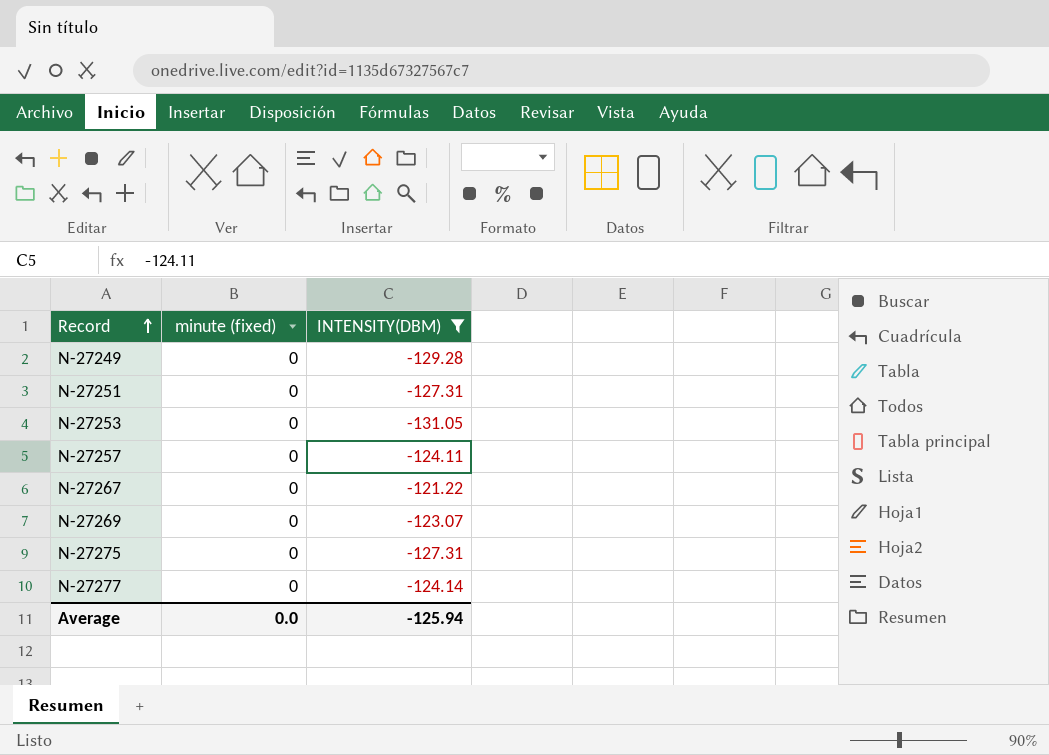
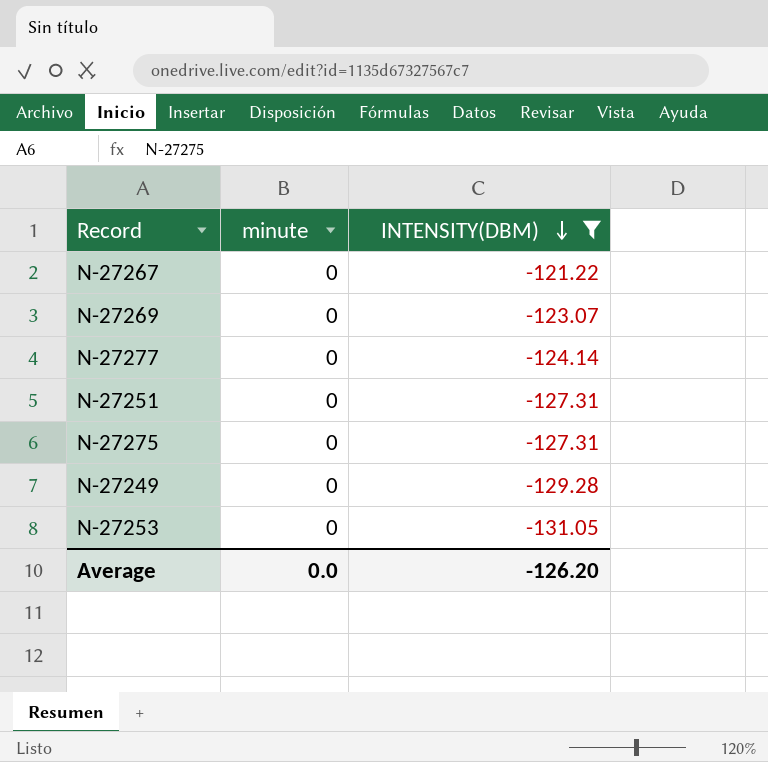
row order: Record ascending -> INTENSITY(DBM) descending
column name: minute (fixed) -> minute
row N-27257: 0 | -124.11 -> none
Average | INTENSITY(DBM): -125.94 -> -126.20

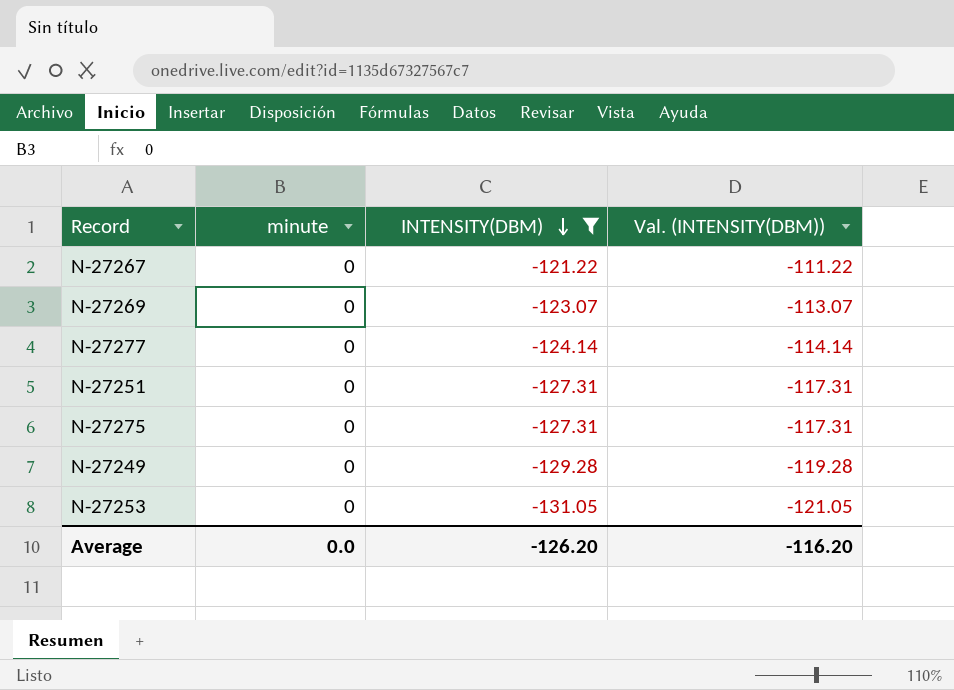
column Val. (INTENSITY(DBM)) | formula: none -> [INTENSITY(DBM)] + 10

